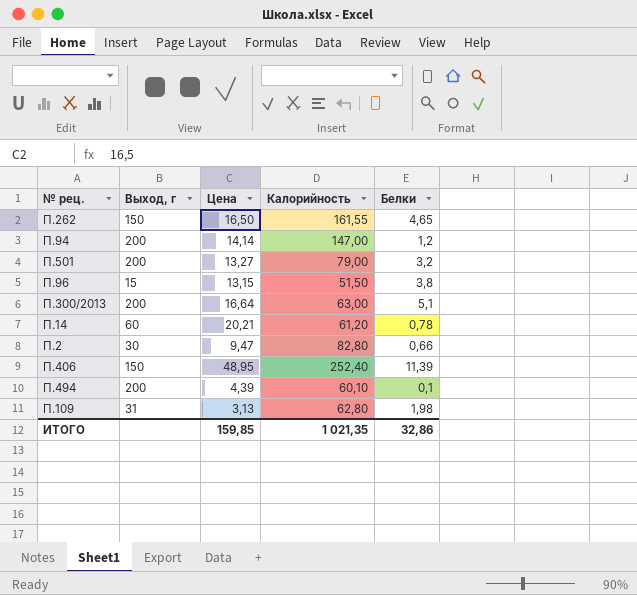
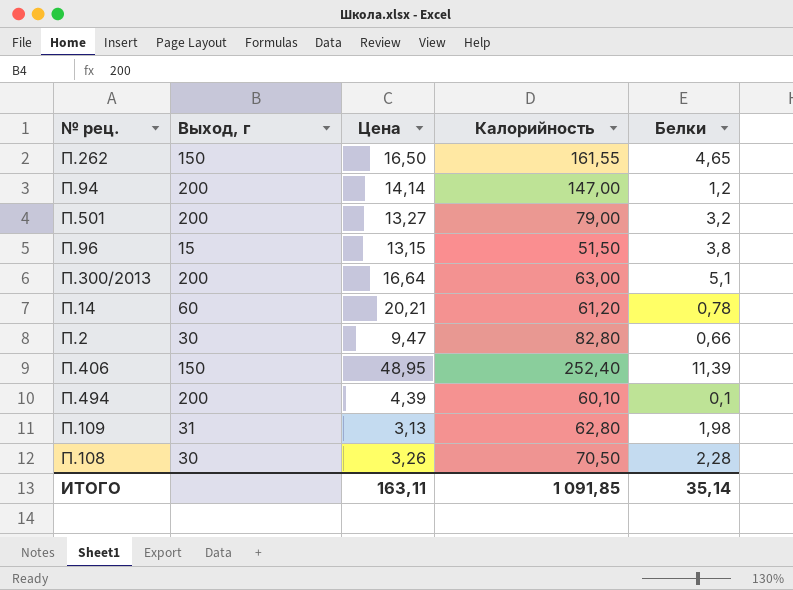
row П.108: none -> 30 | 3,26 | 70,50 | 2,28
ИТОГО | Цена: 159,85 -> 163,11
ИТОГО | Калорийность: 1 021,35 -> 1 091,85
ИТОГО | Белки: 32,86 -> 35,14

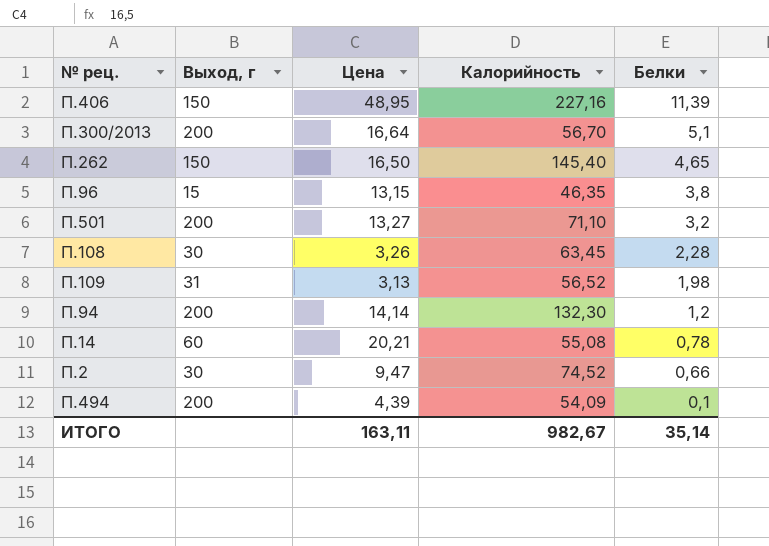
row order: none -> Белки descending
П.406 | Калорийность: 252,40 -> 227,16
П.300/2013 | Калорийность: 63,00 -> 56,70
П.262 | Калорийность: 161,55 -> 145,40
П.96 | Калорийность: 51,50 -> 46,35
П.501 | Калорийность: 79,00 -> 71,10
П.108 | Калорийность: 70,50 -> 63,45
П.109 | Калорийность: 62,80 -> 56,52
П.94 | Калорийность: 147,00 -> 132,30
П.14 | Калорийность: 61,20 -> 55,08
П.2 | Калорийность: 82,80 -> 74,52
П.494 | Калорийность: 60,10 -> 54,09
ИТОГО | Калорийность: 1 091,85 -> 982,67

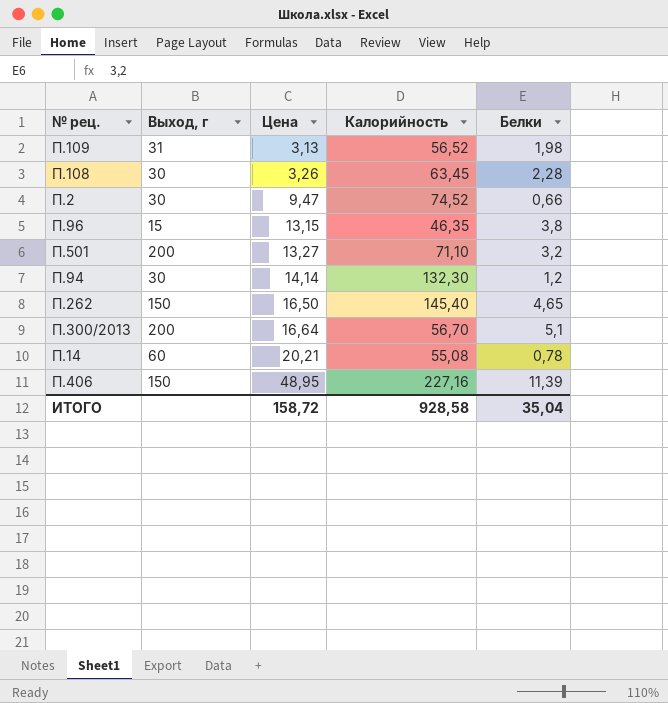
row order: Белки descending -> Цена ascending
row П.494: 200 | 4,39 | 54,09 | 0,1 -> none
П.94 | Выход, г: 200 -> 30
ИТОГО | Цена: 163,11 -> 158,72
ИТОГО | Калорийность: 982,67 -> 928,58
ИТОГО | Белки: 35,14 -> 35,04

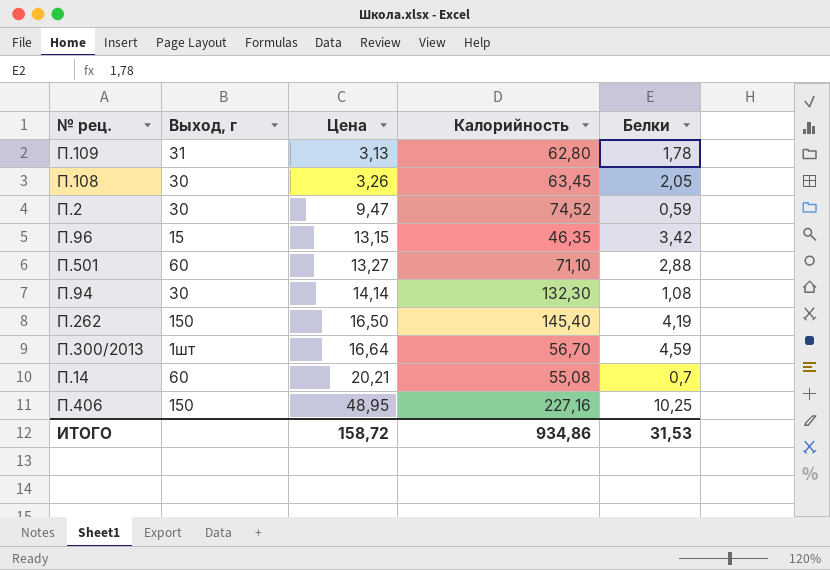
П.109 | Калорийность: 56,52 -> 62,80
П.109 | Белки: 1,98 -> 1,78
П.108 | Белки: 2,28 -> 2,05
П.2 | Белки: 0,66 -> 0,59
П.96 | Белки: 3,8 -> 3,42
П.501 | Выход, г: 200 -> 60
П.501 | Белки: 3,2 -> 2,88
П.94 | Белки: 1,2 -> 1,08
П.262 | Белки: 4,65 -> 4,19
П.300/2013 | Выход, г: 200 -> 1шт
П.300/2013 | Белки: 5,1 -> 4,59
П.14 | Белки: 0,78 -> 0,7
П.406 | Белки: 11,39 -> 10,25
ИТОГО | Калорийность: 928,58 -> 934,86
ИТОГО | Белки: 35,04 -> 31,53

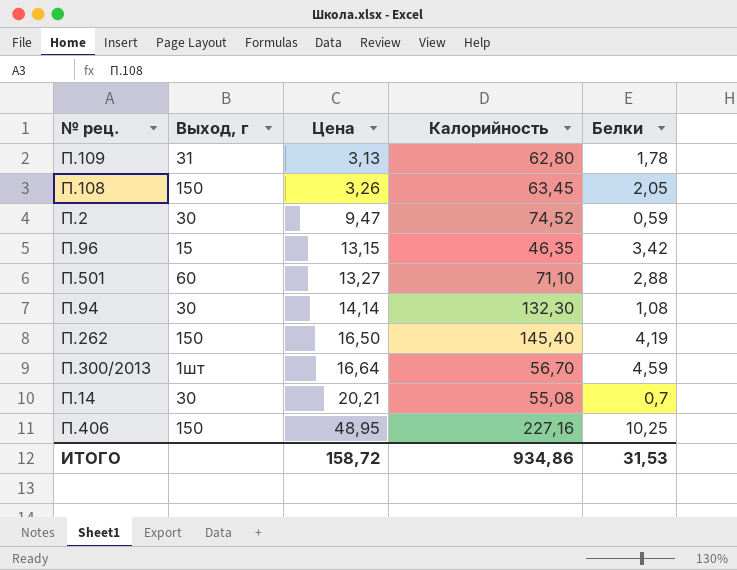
П.108 | Выход, г: 30 -> 150
П.14 | Выход, г: 60 -> 30

